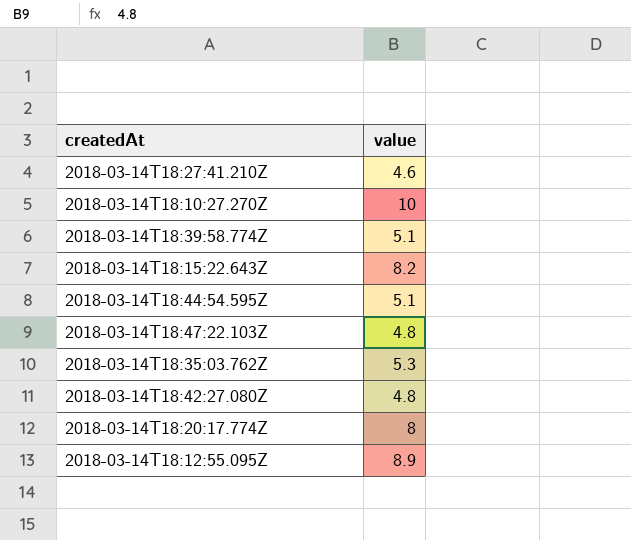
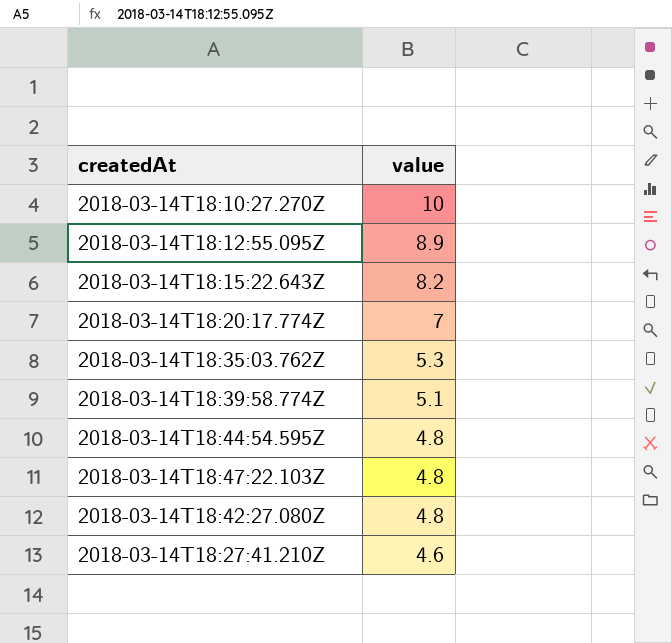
row order: none -> value descending
2018-03-14T18:20:17.774Z | value: 8 -> 7
2018-03-14T18:44:54.595Z | value: 5.1 -> 4.8

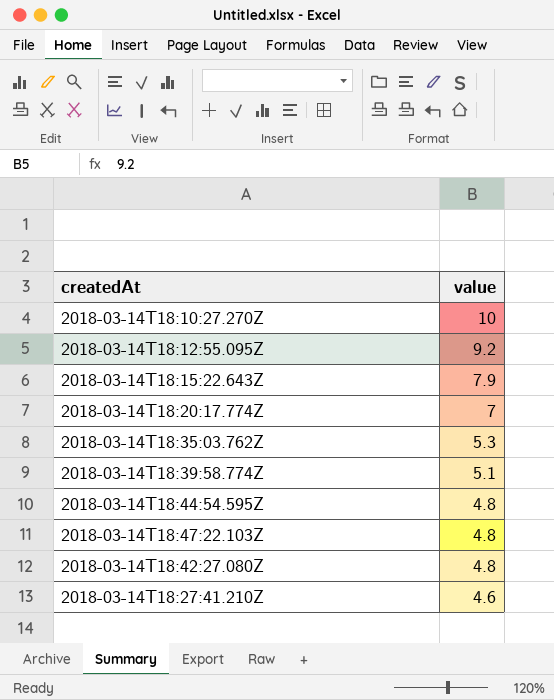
2018-03-14T18:12:55.095Z | value: 8.9 -> 9.2
2018-03-14T18:15:22.643Z | value: 8.2 -> 7.9

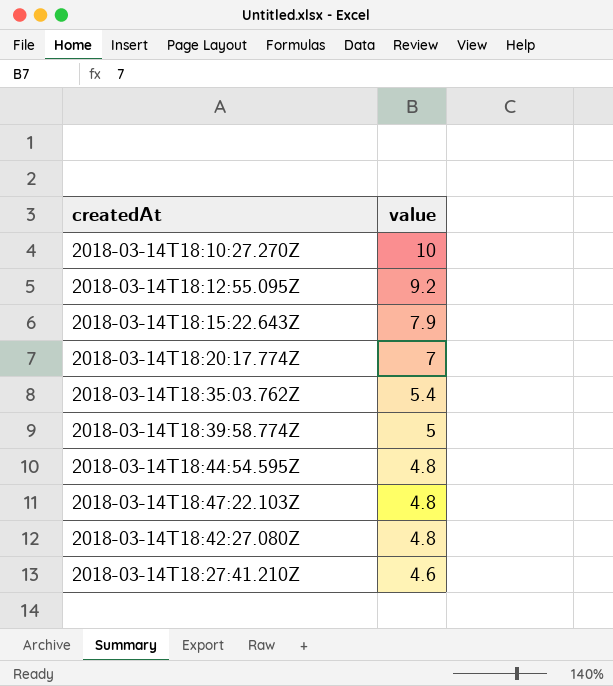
2018-03-14T18:35:03.762Z | value: 5.3 -> 5.4
2018-03-14T18:39:58.774Z | value: 5.1 -> 5

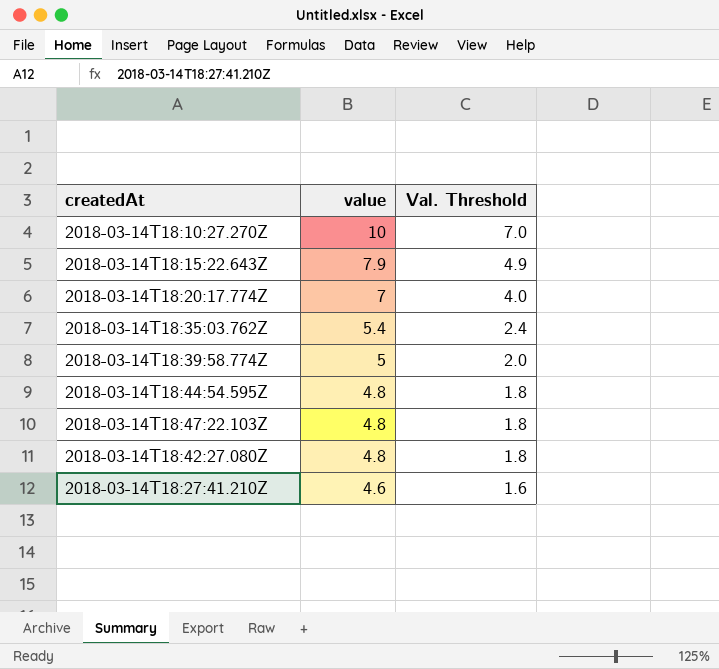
column Val. Threshold | formula: none -> [value] - 3
row 2018-03-14T18:12:55.095Z: 9.2 -> none

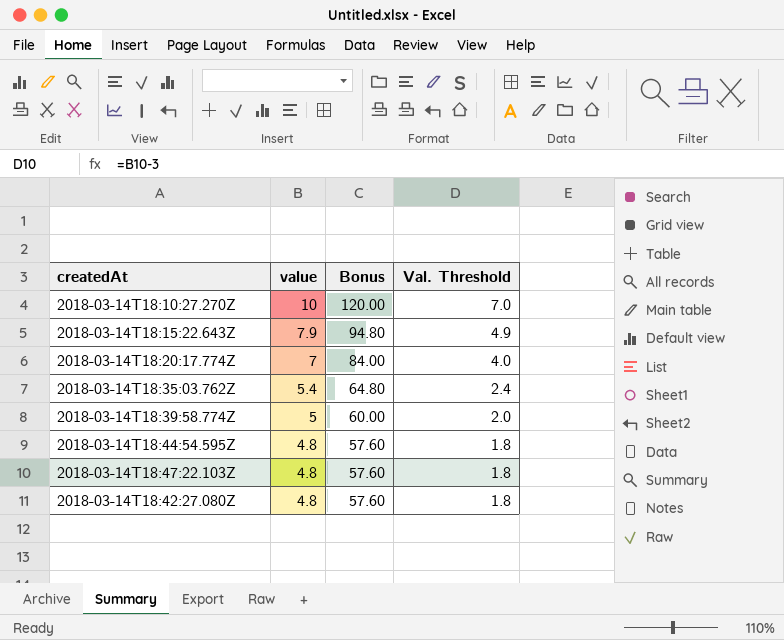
column Bonus | formula: none -> [value] * 12
row 2018-03-14T18:27:41.210Z: 4.6 | 1.6 -> none

